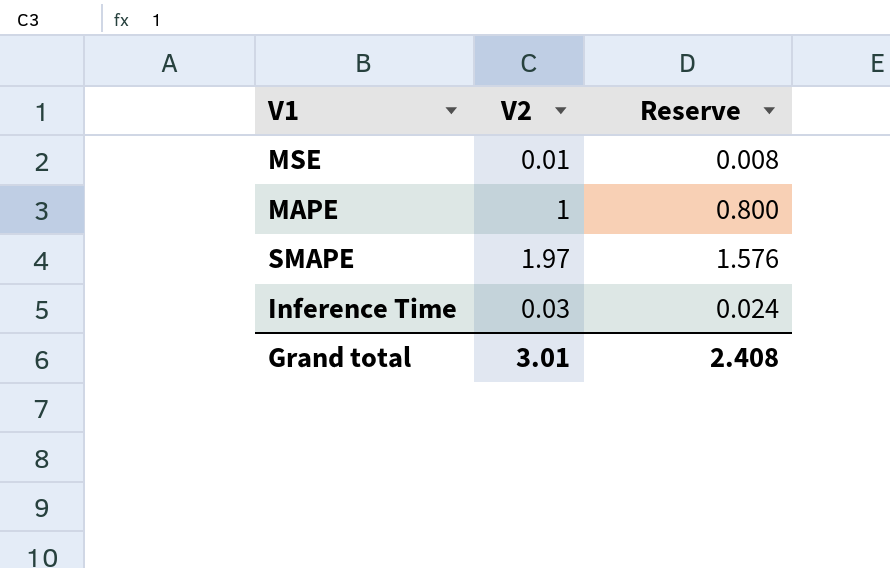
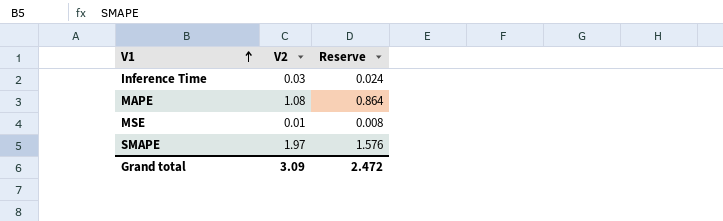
row order: none -> V1 ascending
MAPE | V2: 1 -> 1.08
MAPE | Reserve: 0.800 -> 0.864
Grand total | V2: 3.01 -> 3.09
Grand total | Reserve: 2.408 -> 2.472

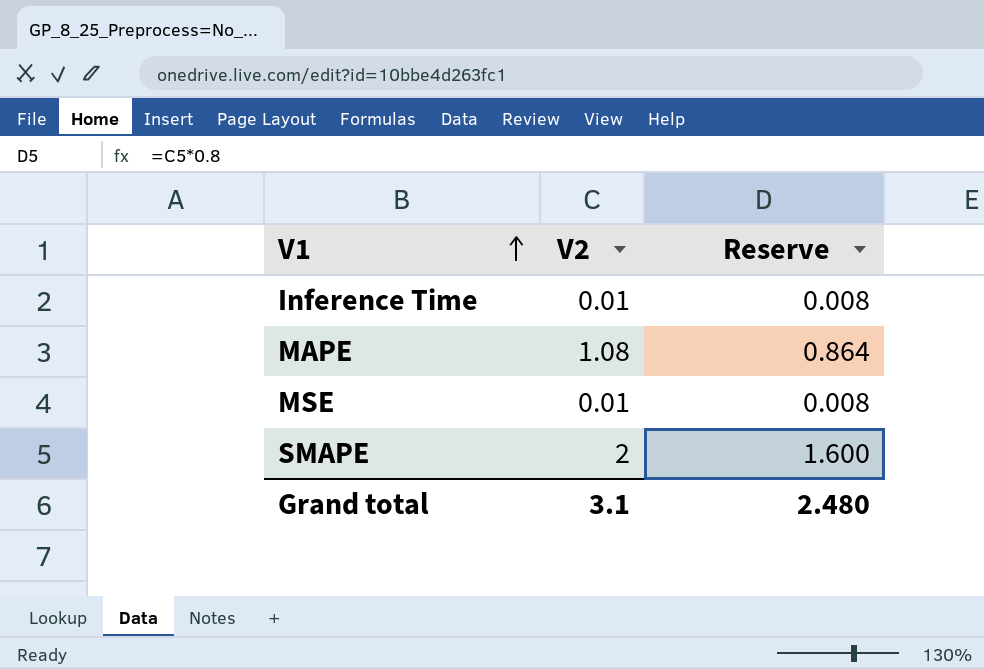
Inference Time | V2: 0.03 -> 0.01
Inference Time | Reserve: 0.024 -> 0.008
SMAPE | V2: 1.97 -> 2
SMAPE | Reserve: 1.576 -> 1.600
Grand total | V2: 3.09 -> 3.1
Grand total | Reserve: 2.472 -> 2.480

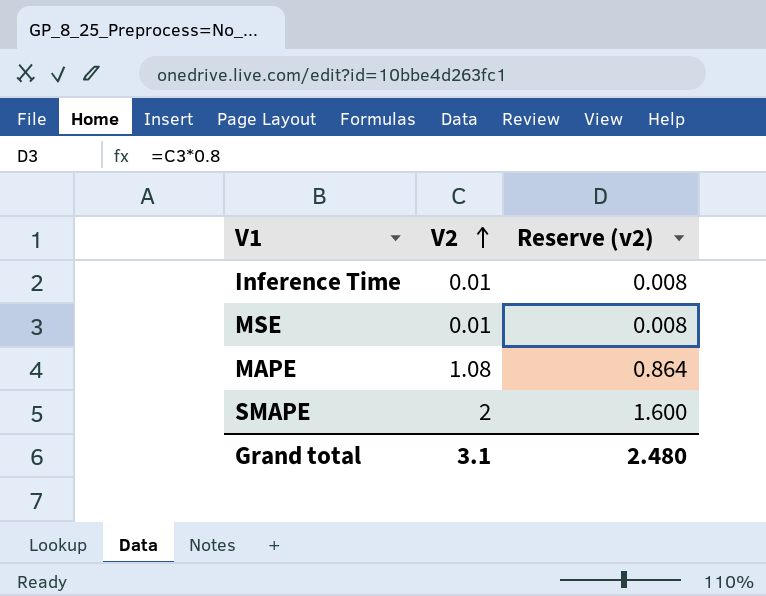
row order: V1 ascending -> V2 ascending
column name: Reserve -> Reserve (v2)

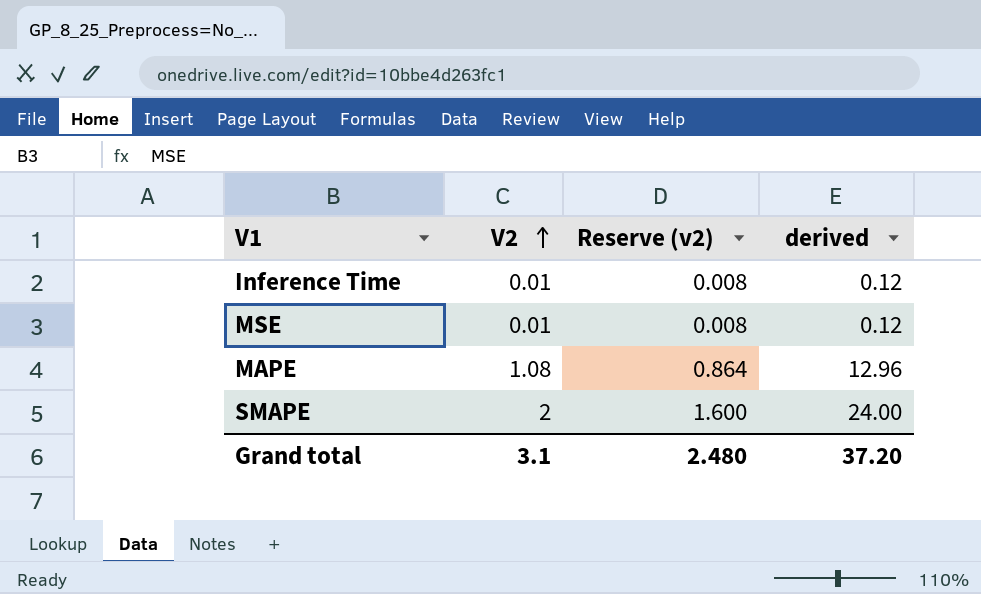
column derived | formula: none -> [V2] * 12

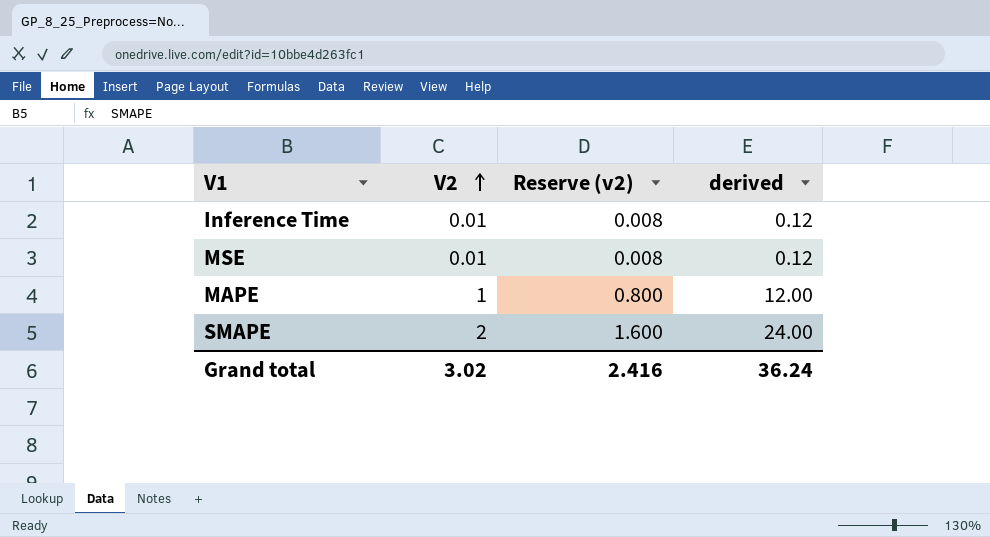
MAPE | V2: 1.08 -> 1
MAPE | Reserve (v2): 0.864 -> 0.800
MAPE | derived: 12.96 -> 12.00
Grand total | V2: 3.1 -> 3.02
Grand total | Reserve (v2): 2.480 -> 2.416
Grand total | derived: 37.20 -> 36.24

